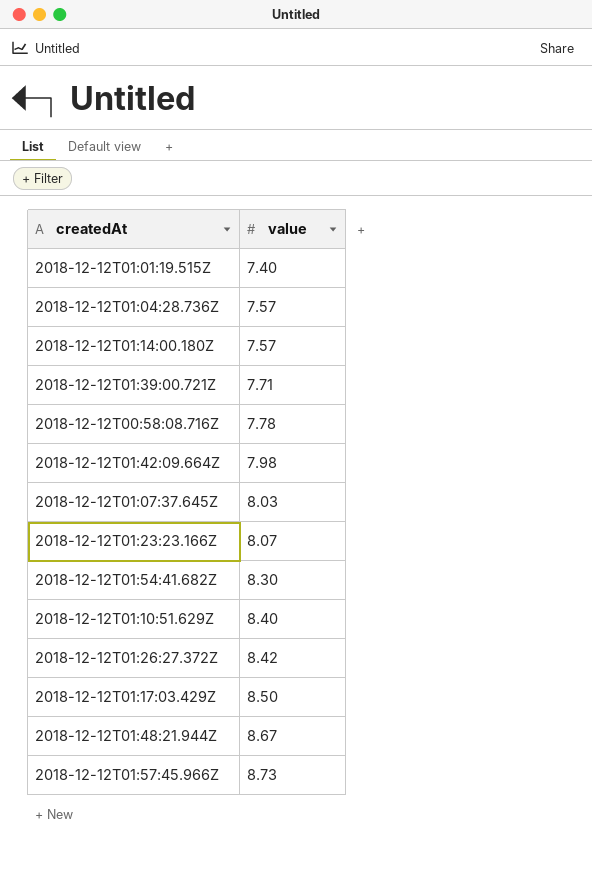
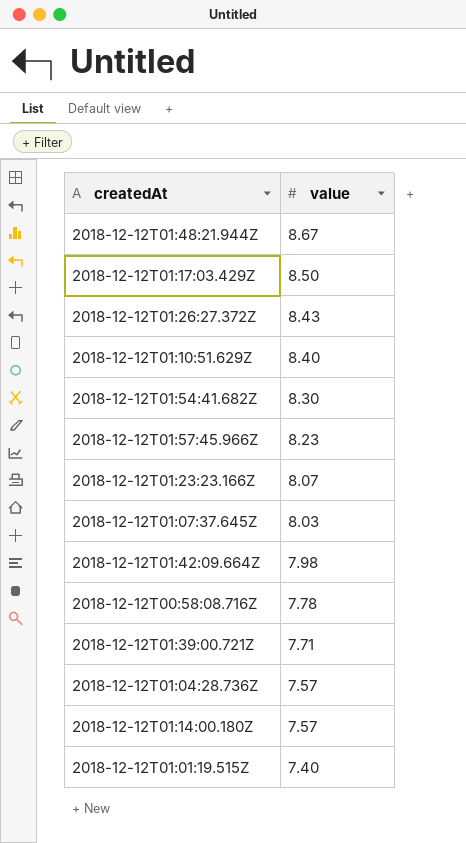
row order: value ascending -> value descending
2018-12-12T01:26:27.372Z | value: 8.42 -> 8.43
2018-12-12T01:57:45.966Z | value: 8.73 -> 8.23

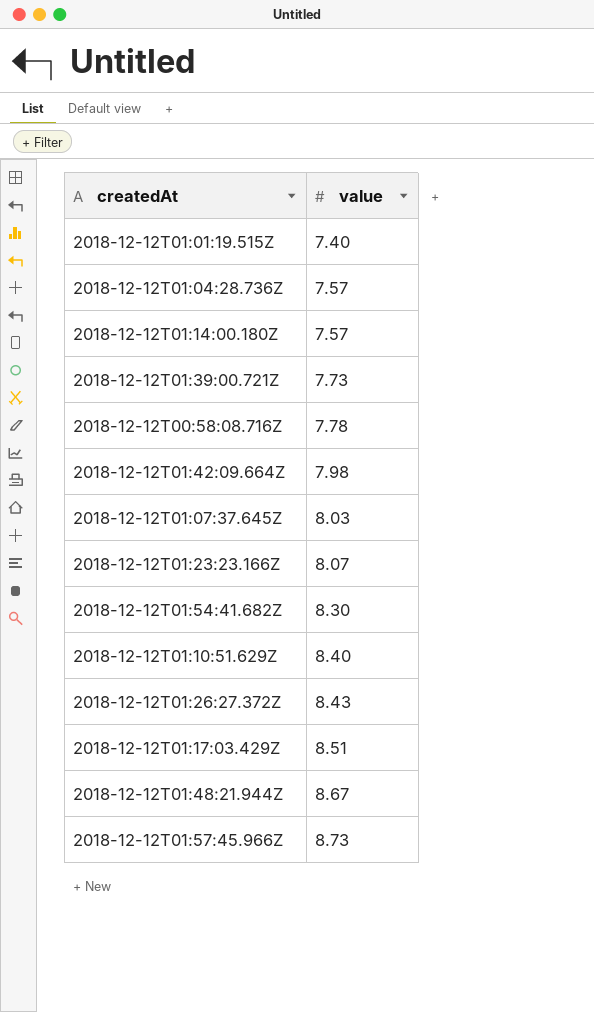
row order: value descending -> value ascending
2018-12-12T01:39:00.721Z | value: 7.71 -> 7.73
2018-12-12T01:17:03.429Z | value: 8.50 -> 8.51
2018-12-12T01:57:45.966Z | value: 8.23 -> 8.73

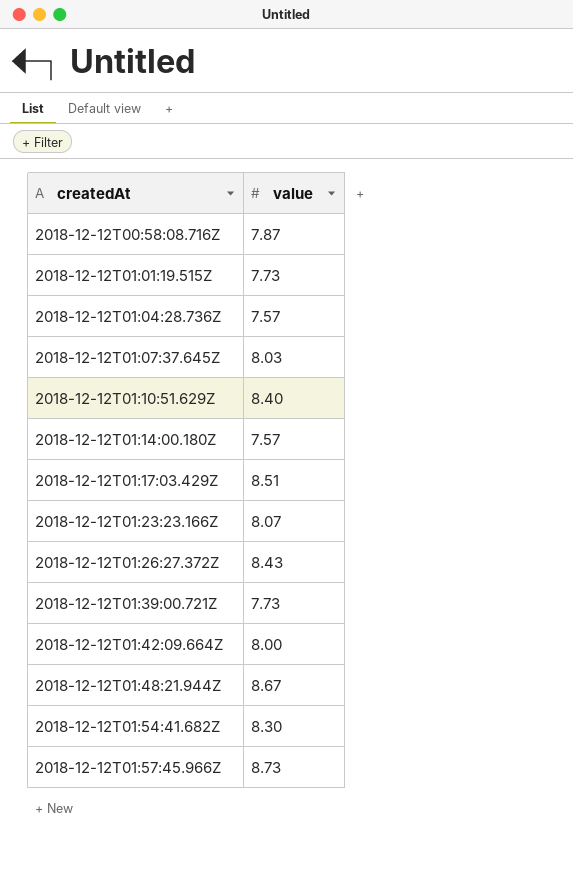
row order: value ascending -> createdAt ascending
2018-12-12T00:58:08.716Z | value: 7.78 -> 7.87
2018-12-12T01:01:19.515Z | value: 7.40 -> 7.73
2018-12-12T01:42:09.664Z | value: 7.98 -> 8.00

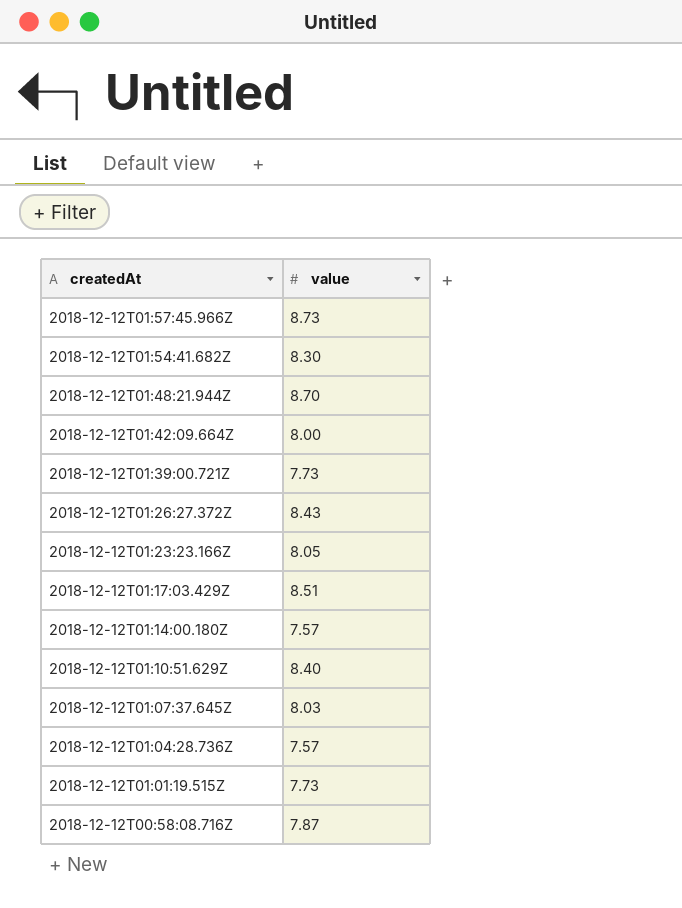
row order: createdAt ascending -> createdAt descending
2018-12-12T01:48:21.944Z | value: 8.67 -> 8.70
2018-12-12T01:23:23.166Z | value: 8.07 -> 8.05

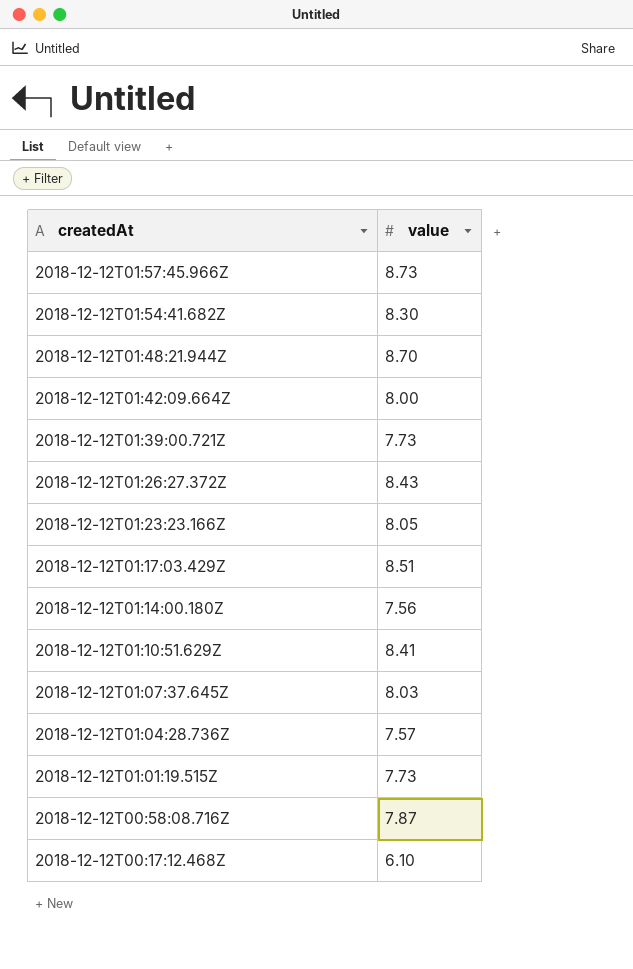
2018-12-12T01:14:00.180Z | value: 7.57 -> 7.56
2018-12-12T01:10:51.629Z | value: 8.40 -> 8.41
row 2018-12-12T00:17:12.468Z: none -> 6.10

